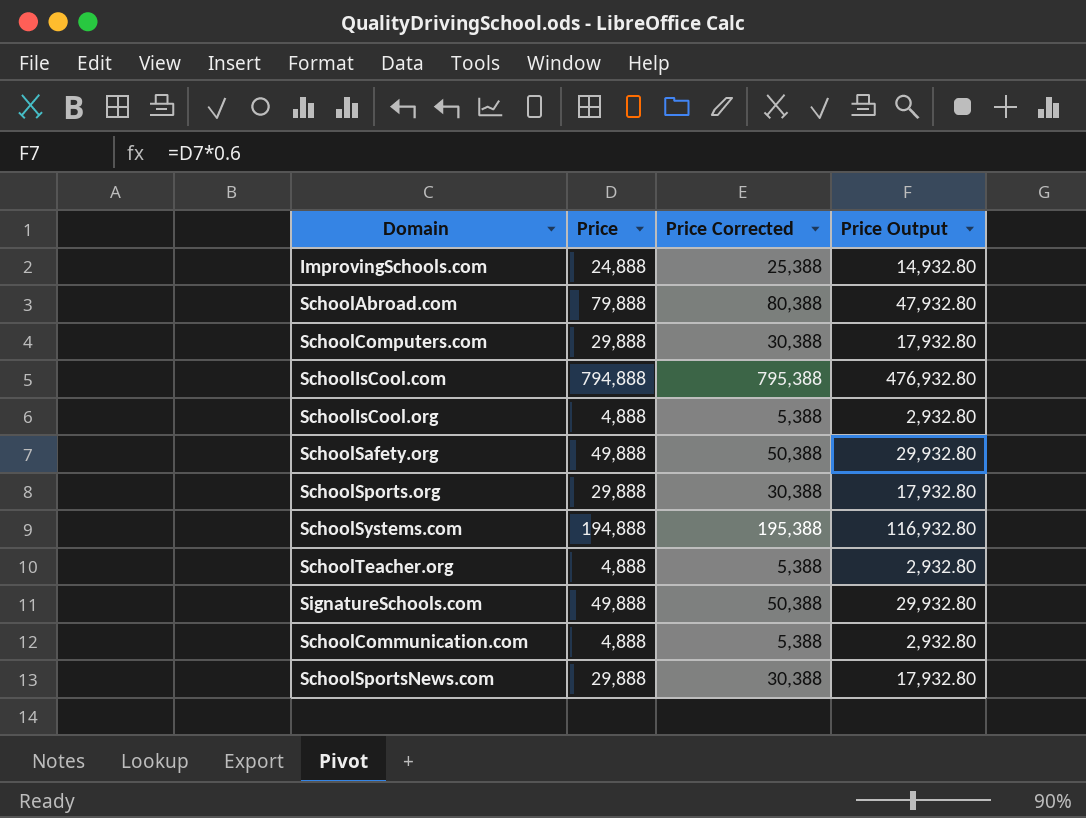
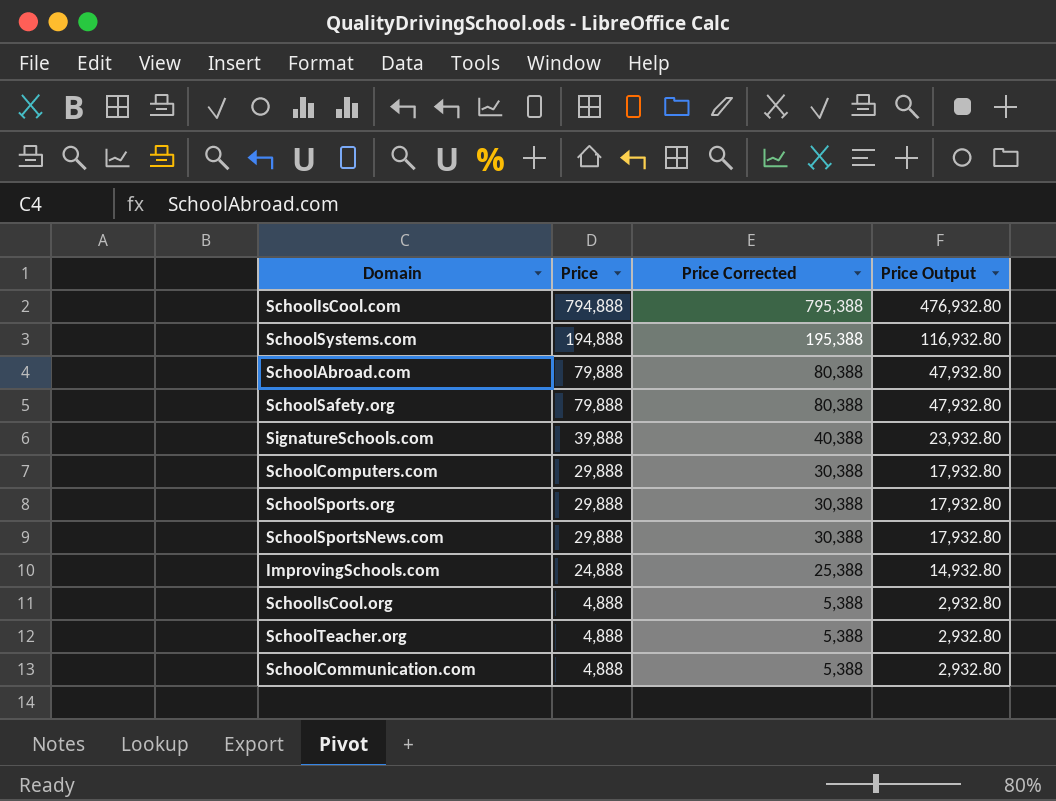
row order: none -> Price descending
SchoolSafety.org | Price: 49,888 -> 79,888
SchoolSafety.org | Price Corrected: 50,388 -> 80,388
SchoolSafety.org | Price Output: 29,932.80 -> 47,932.80
SignatureSchools.com | Price: 49,888 -> 39,888
SignatureSchools.com | Price Corrected: 50,388 -> 40,388
SignatureSchools.com | Price Output: 29,932.80 -> 23,932.80

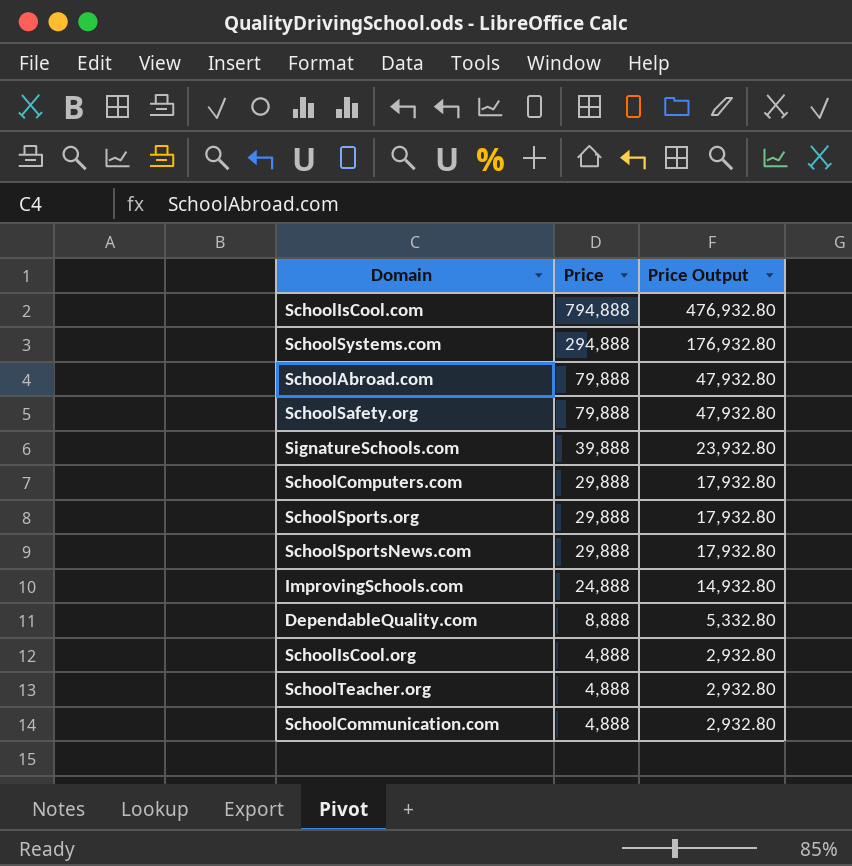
column Price Corrected | formula: [Price] + 500 -> none
SchoolSystems.com | Price: 194,888 -> 294,888
SchoolSystems.com | Price Output: 116,932.80 -> 176,932.80
row DependableQuality.com: none -> 8,888 | 5,332.80

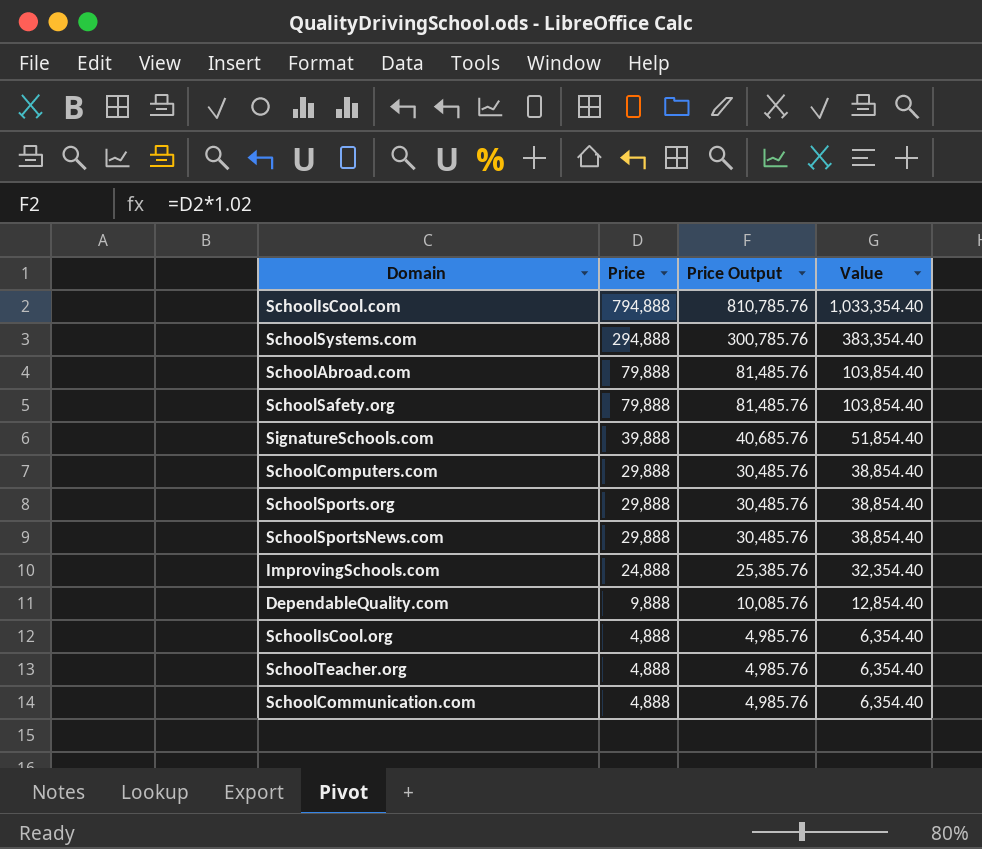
column Price Output | formula: [Price] * 0.6 -> [Price] * 1.02
column Value | formula: none -> [Price] * 1.3
DependableQuality.com | Price: 8,888 -> 9,888

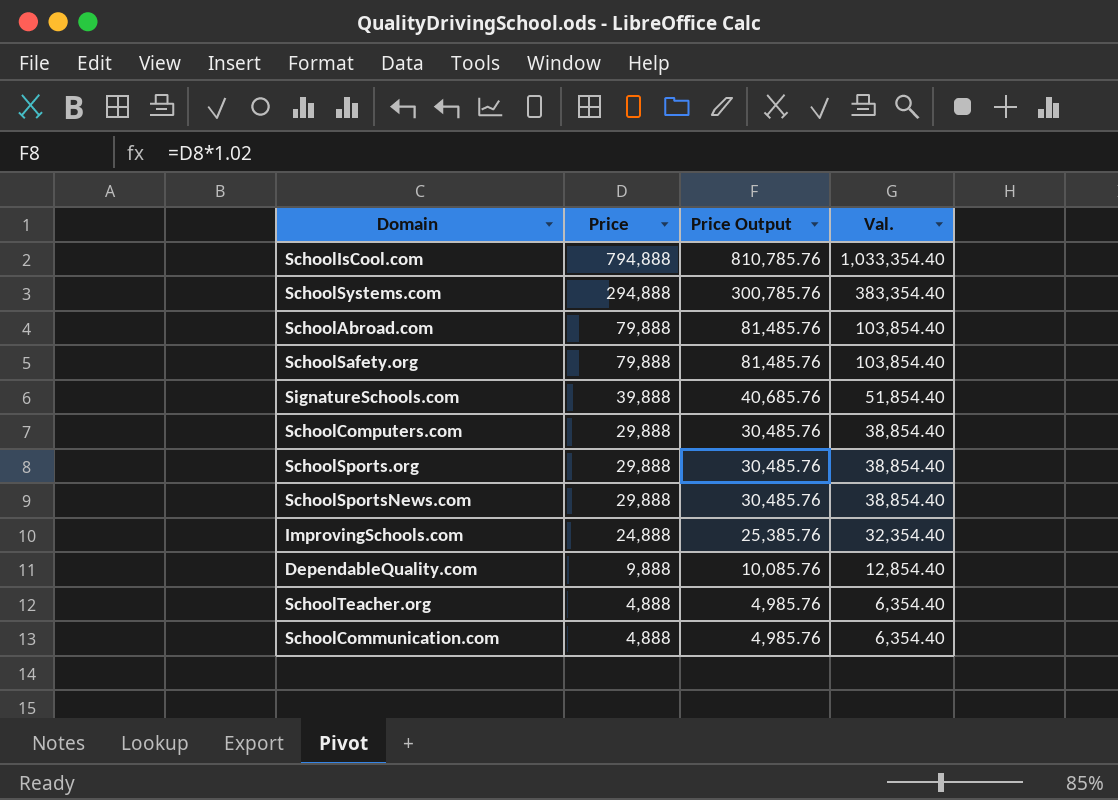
column name: Value -> Val.
row SchoolIsCool.org: 4,888 | 4,985.76 | 6,354.40 -> none

